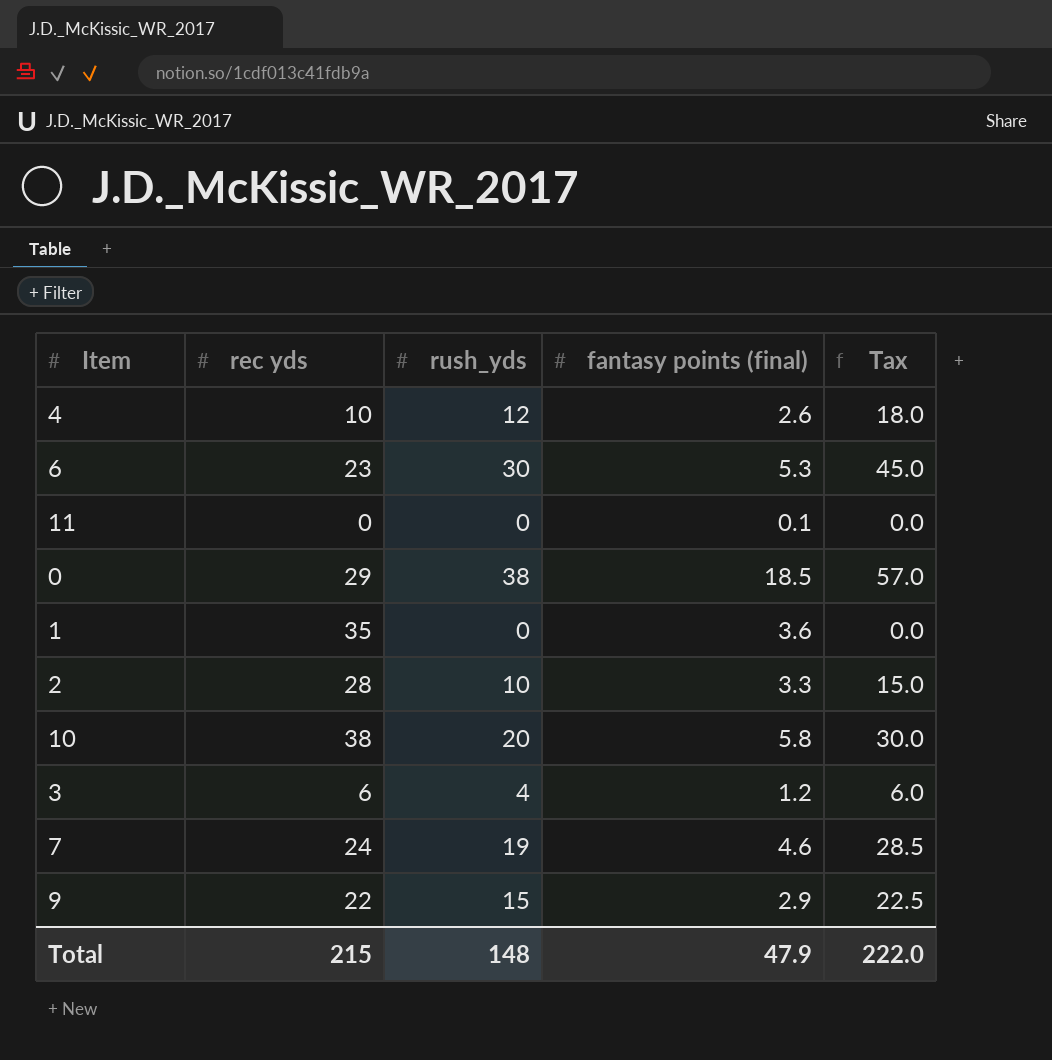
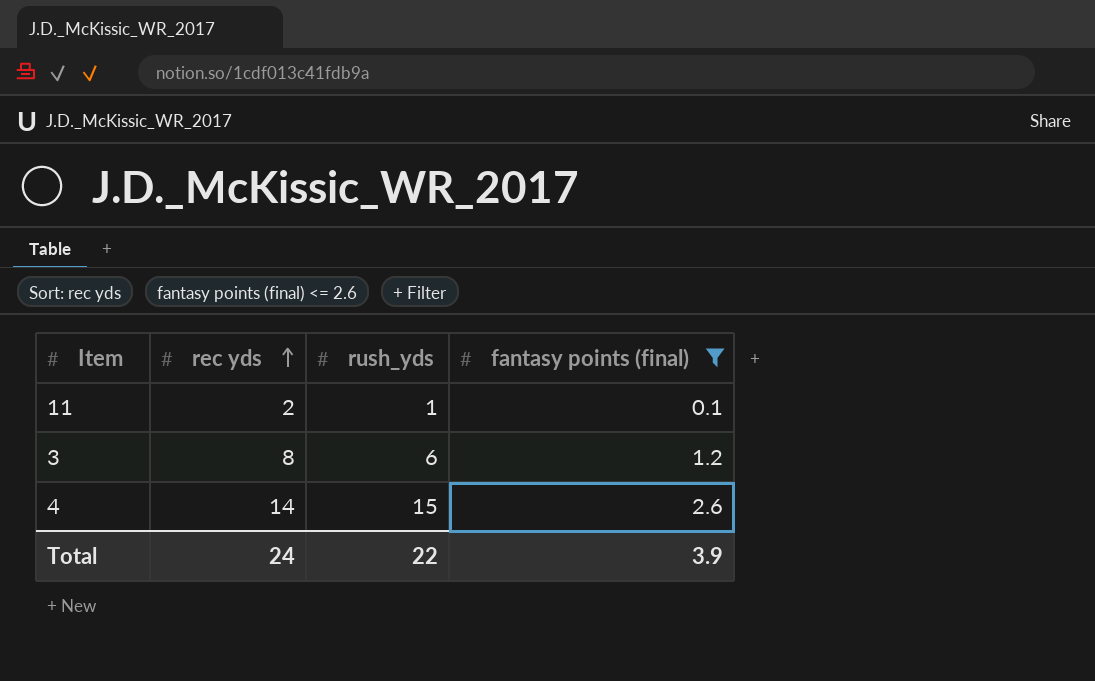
filter: none -> fantasy points (final) <= 2.6
row order: none -> rec yds ascending
column Tax | formula: [rush_yds] * 1.5 -> none
11 | rec yds: 0 -> 2
11 | rush_yds: 0 -> 1
3 | rec yds: 6 -> 8
3 | rush_yds: 4 -> 6
4 | rec yds: 10 -> 14
4 | rush_yds: 12 -> 15
Total | rec yds: 215 -> 24
Total | rush_yds: 148 -> 22
Total | fantasy points (final): 47.9 -> 3.9

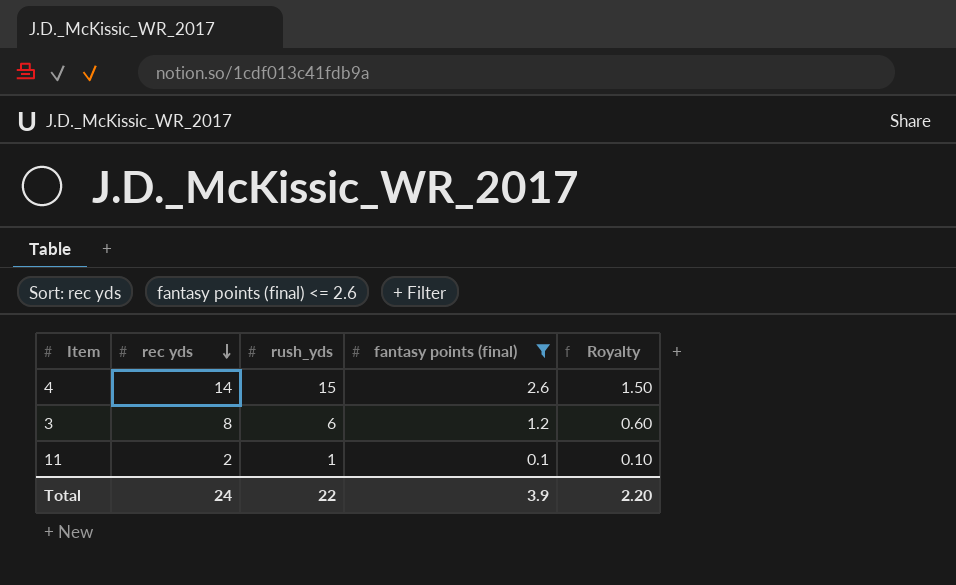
row order: rec yds ascending -> rec yds descending
column Royalty | formula: none -> [rush_yds] * 0.1

